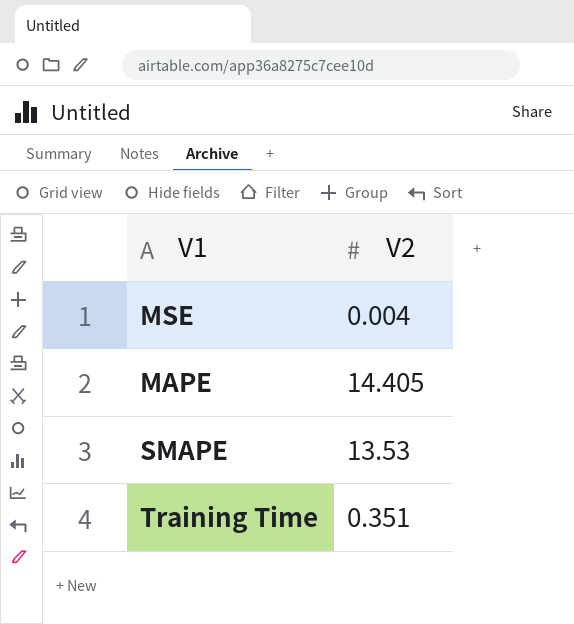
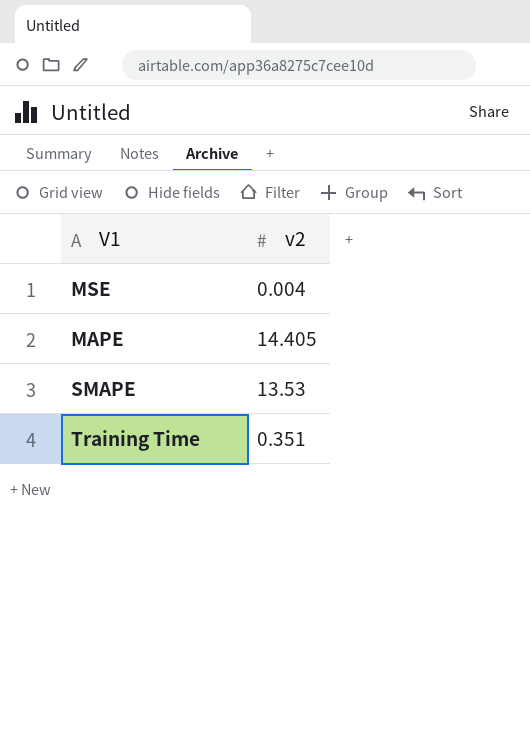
column name: V2 -> v2

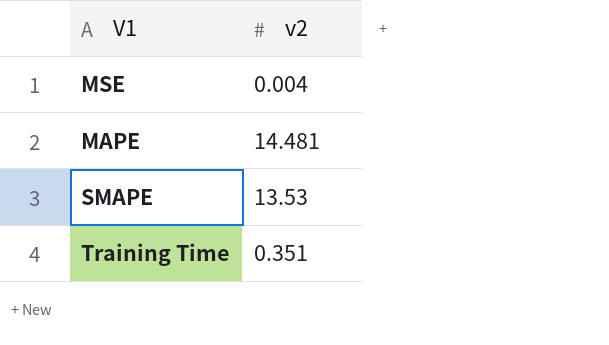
MAPE | v2: 14.405 -> 14.481

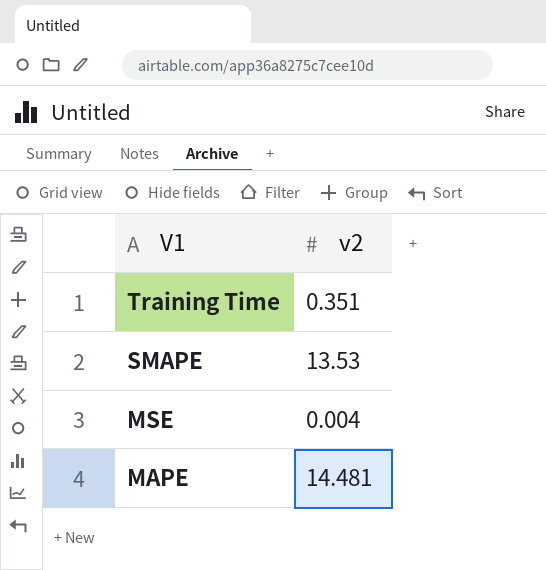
row order: none -> V1 descending

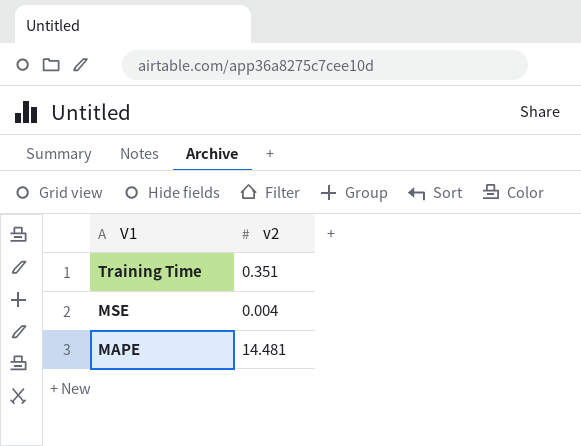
row SMAPE: 13.53 -> none

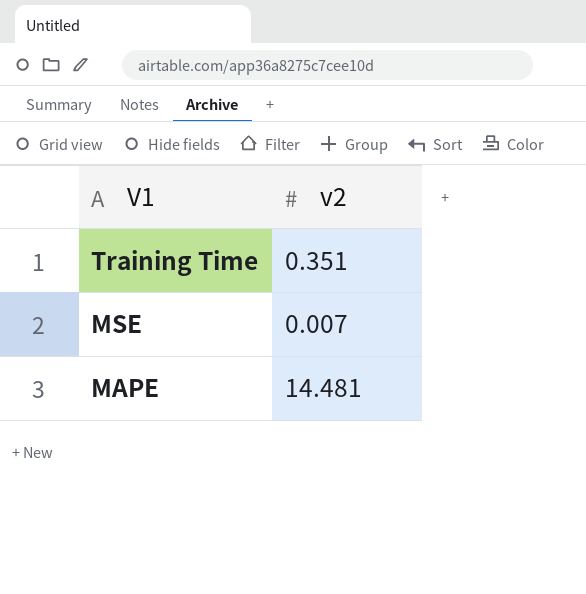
MSE | v2: 0.004 -> 0.007

